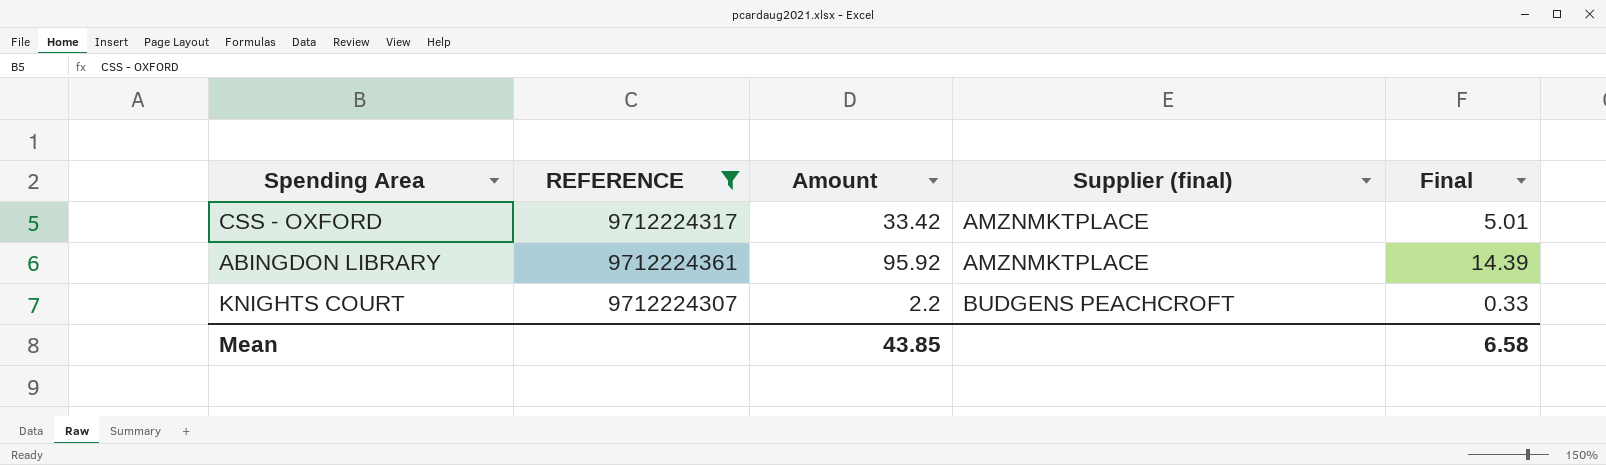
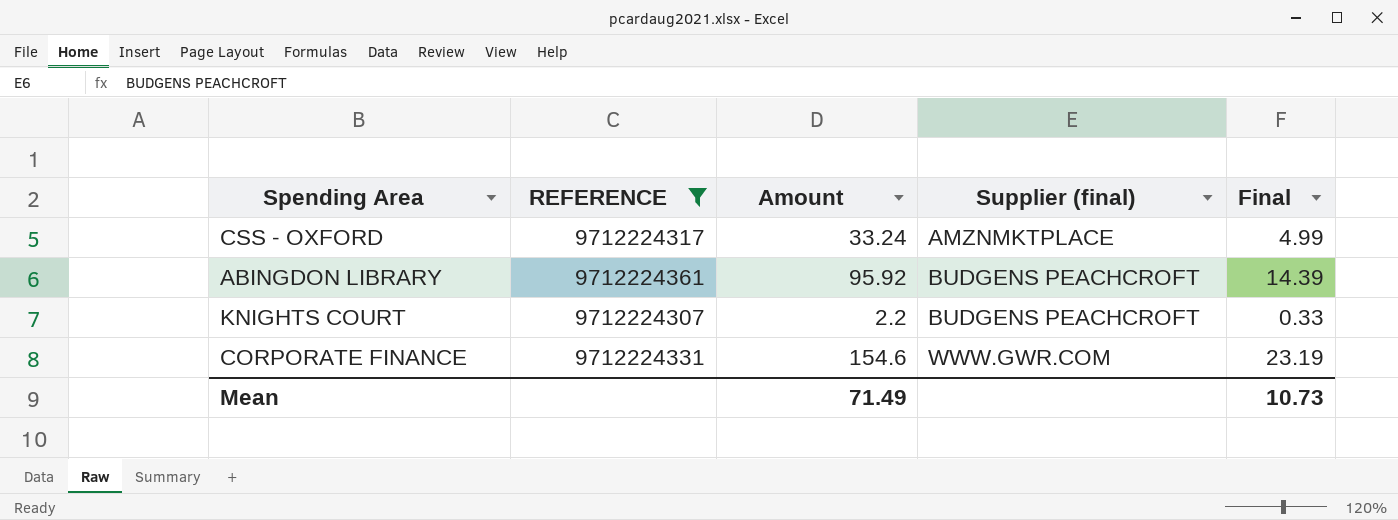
CSS - OXFORD | Amount: 33.42 -> 33.24
CSS - OXFORD | Final: 5.01 -> 4.99
ABINGDON LIBRARY | Supplier (final): AMZNMKTPLACE -> BUDGENS PEACHCROFT
row CORPORATE FINANCE: none -> 9712224331 | 154.6 | WWW.GWR.COM | 23.19
Mean | Amount: 43.85 -> 71.49
Mean | Final: 6.58 -> 10.73

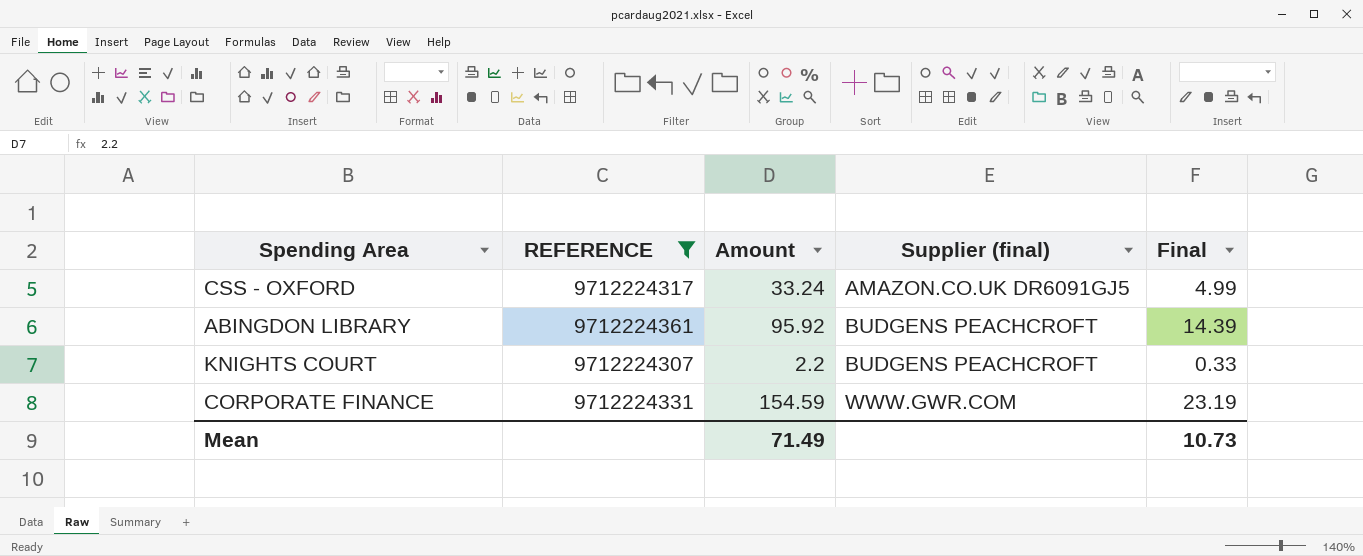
CSS - OXFORD | Supplier (final): AMZNMKTPLACE -> AMAZON.CO.UK DR6091GJ5
CORPORATE FINANCE | Amount: 154.6 -> 154.59

